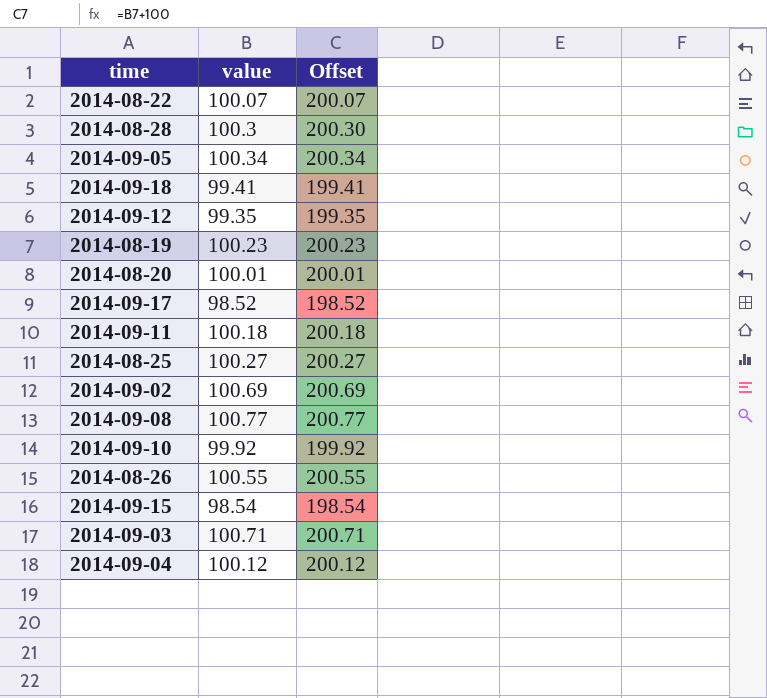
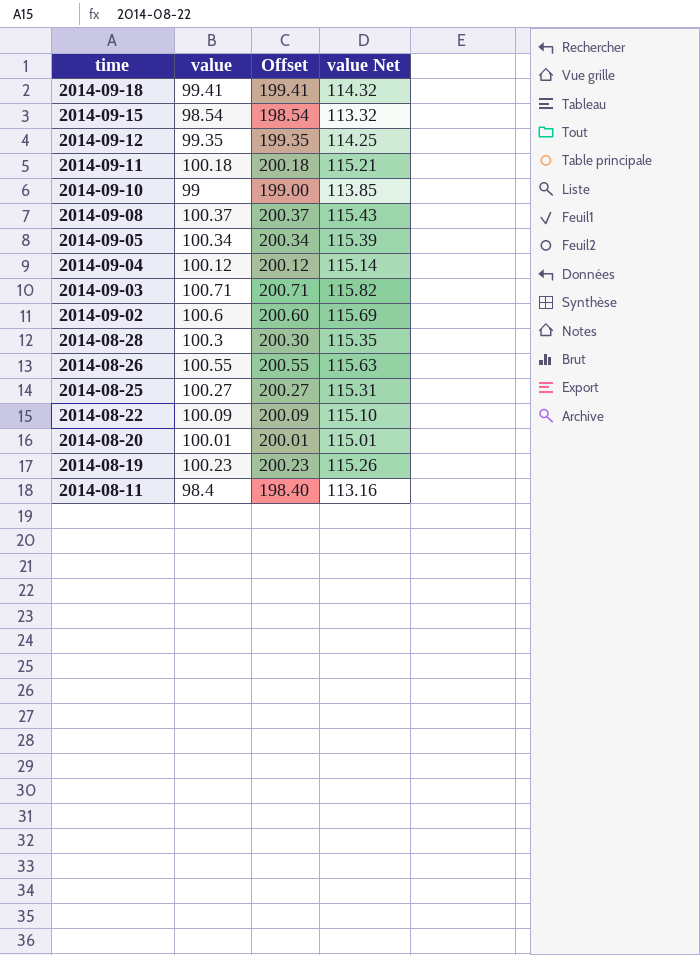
row order: none -> time descending
column value Net | formula: none -> [value] * 1.15
row 2014-09-17: 98.52 | 198.52 -> none
2014-09-10 | value: 99.92 -> 99
2014-09-10 | Offset: 199.92 -> 199.00
2014-09-08 | value: 100.77 -> 100.37
2014-09-08 | Offset: 200.77 -> 200.37
2014-09-02 | value: 100.69 -> 100.6
2014-09-02 | Offset: 200.69 -> 200.60
2014-08-22 | value: 100.07 -> 100.09
2014-08-22 | Offset: 200.07 -> 200.09
row 2014-08-11: none -> 98.4 | 198.40 | 113.16

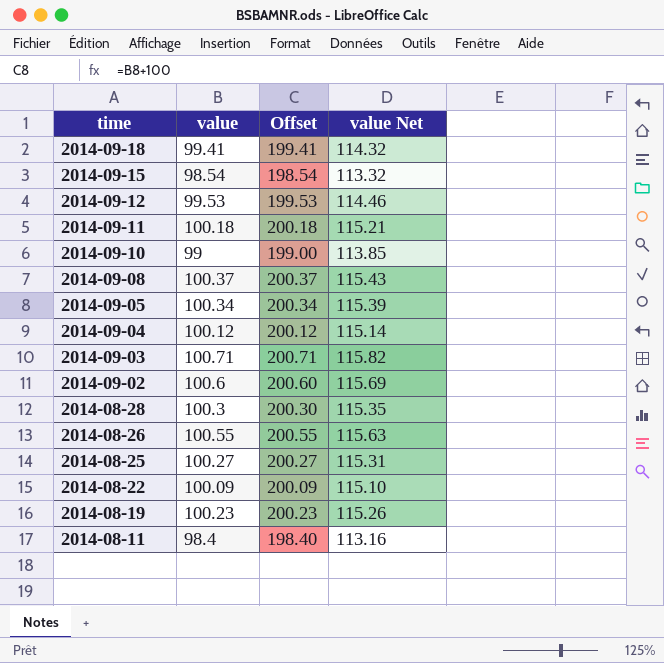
row 2014-08-20: 100.01 | 200.01 | 115.01 -> none
2014-09-12 | value: 99.35 -> 99.53
2014-09-12 | Offset: 199.35 -> 199.53
2014-09-12 | value Net: 114.25 -> 114.46

